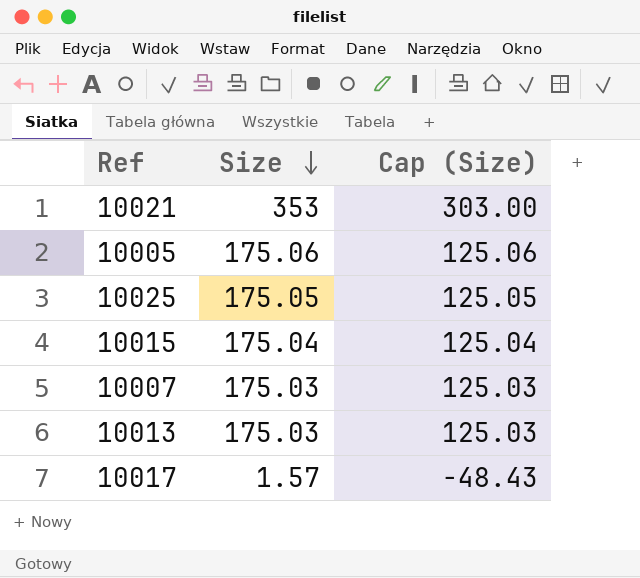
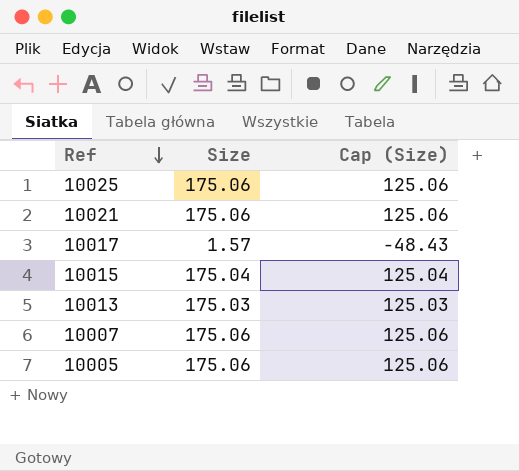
row order: Size descending -> Ref descending
10025 | Size: 175.05 -> 175.06
10025 | Cap (Size): 125.05 -> 125.06
10021 | Size: 353 -> 175.06
10021 | Cap (Size): 303.00 -> 125.06
10007 | Size: 175.03 -> 175.06
10007 | Cap (Size): 125.03 -> 125.06

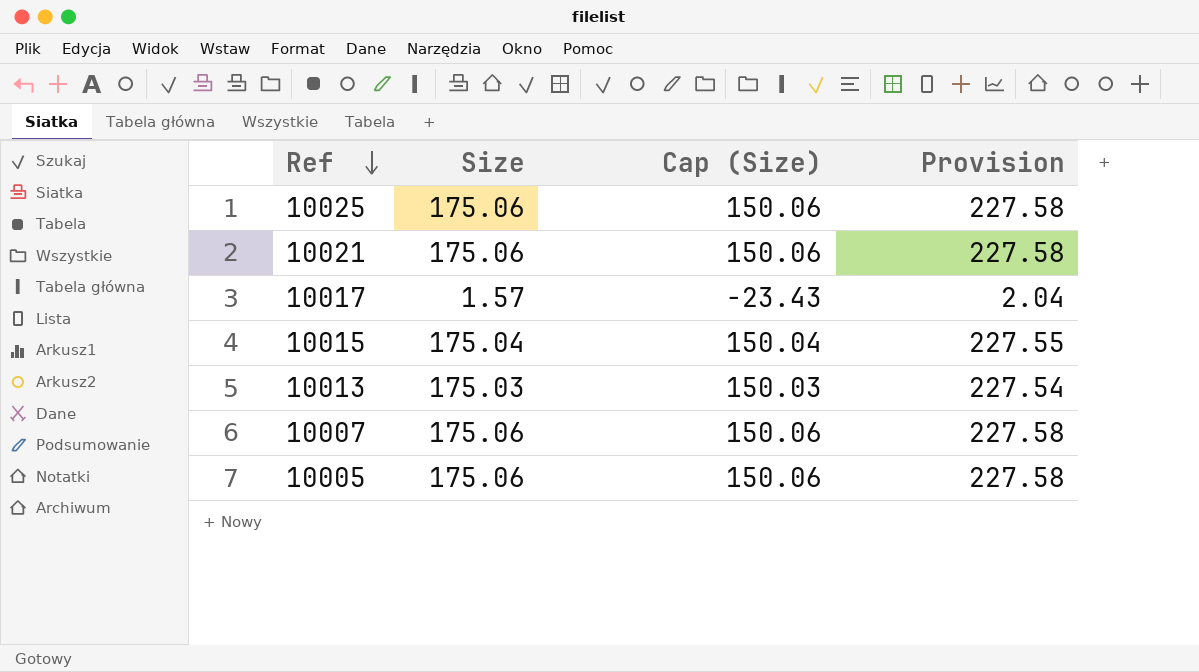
column Cap (Size) | formula: [Size] - 50 -> [Size] - 25
column Provision | formula: none -> [Size] * 1.3

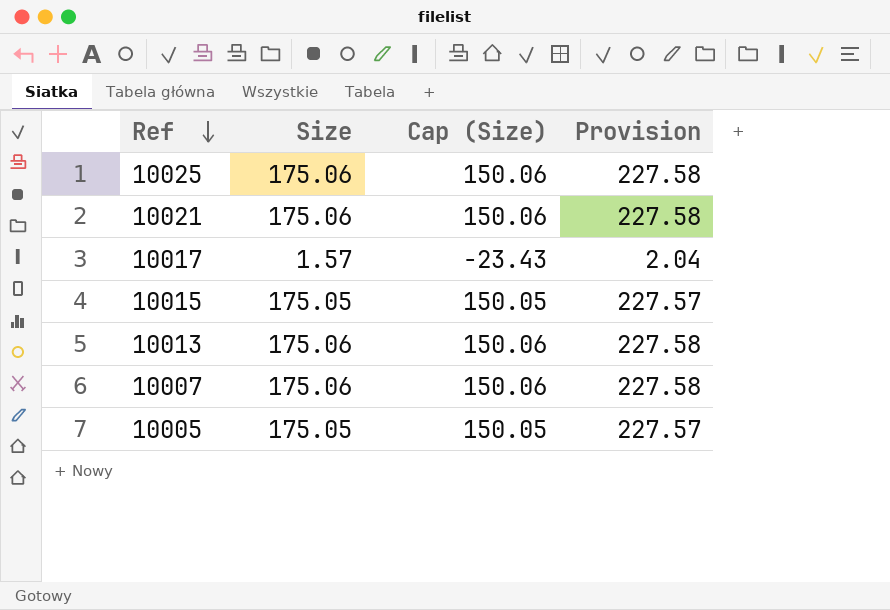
10015 | Size: 175.04 -> 175.05
10015 | Cap (Size): 150.04 -> 150.05
10015 | Provision: 227.55 -> 227.57
10013 | Size: 175.03 -> 175.06
10013 | Cap (Size): 150.03 -> 150.06
10013 | Provision: 227.54 -> 227.58
10005 | Size: 175.06 -> 175.05
10005 | Cap (Size): 150.06 -> 150.05
10005 | Provision: 227.58 -> 227.57

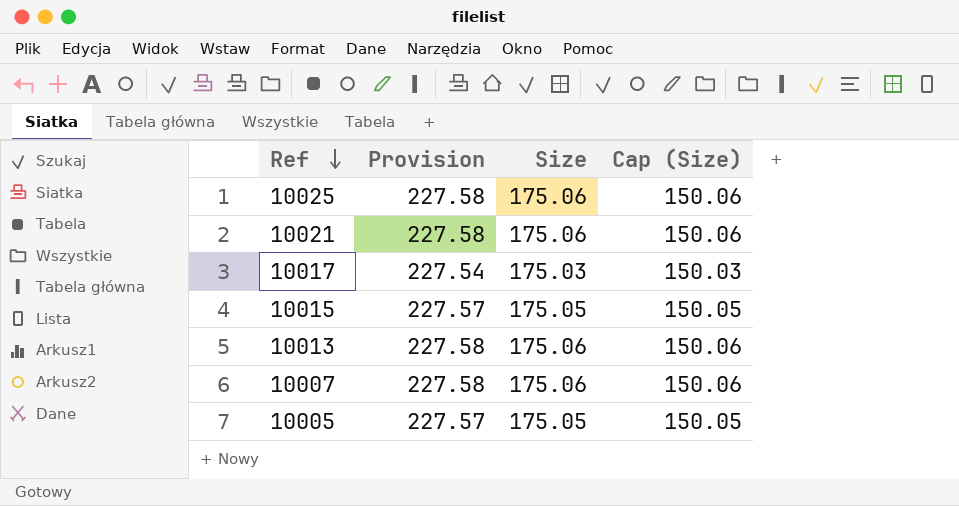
column Provision | position: 4 -> 2
10017 | Provision: 2.04 -> 227.54
10017 | Size: 1.57 -> 175.03
10017 | Cap (Size): -23.43 -> 150.03

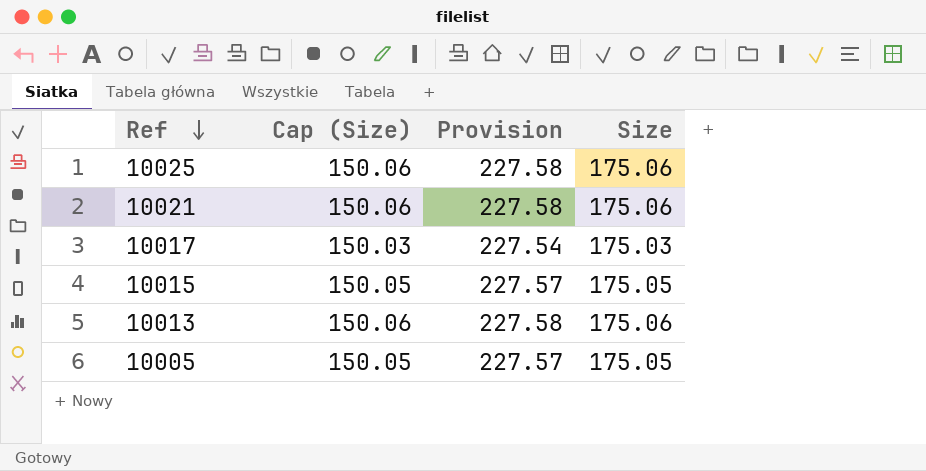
column Cap (Size) | position: 4 -> 2
row 10007: 227.58 | 175.06 | 150.06 -> none

